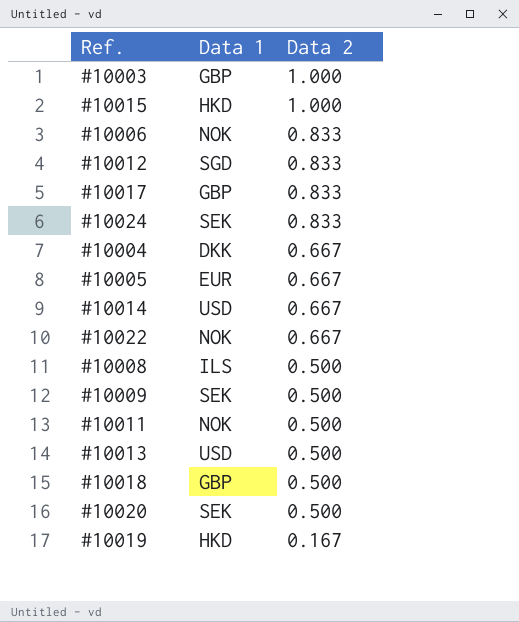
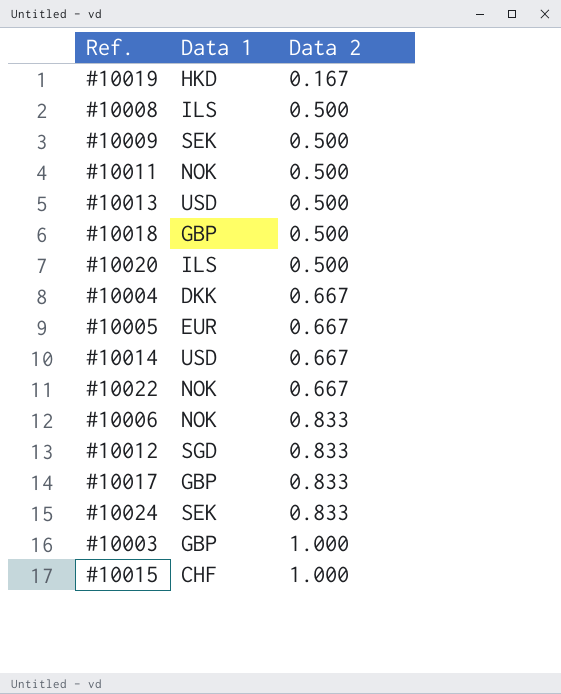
row order: Data 2 descending -> Data 2 ascending
#10020 | Data 1: SEK -> ILS
#10015 | Data 1: HKD -> CHF

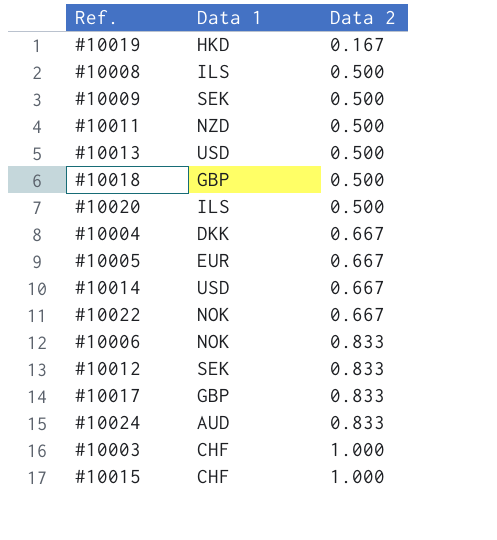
#10011 | Data 1: NOK -> NZD
#10012 | Data 1: SGD -> SEK
#10024 | Data 1: SEK -> AUD
#10003 | Data 1: GBP -> CHF

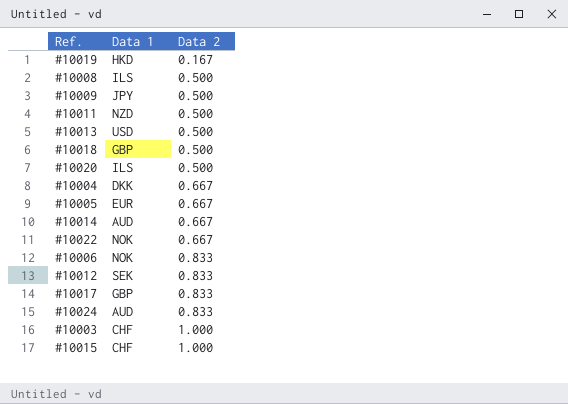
#10009 | Data 1: SEK -> JPY
#10014 | Data 1: USD -> AUD

